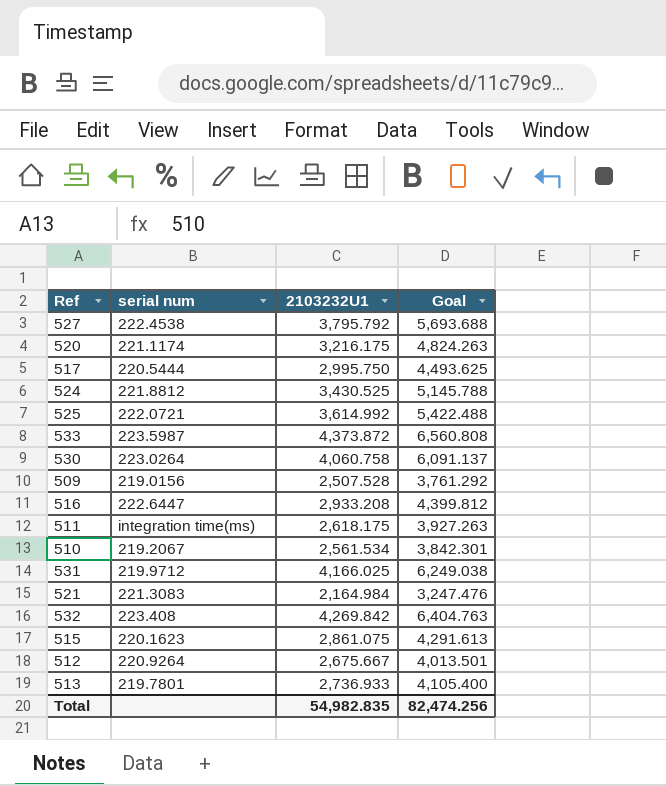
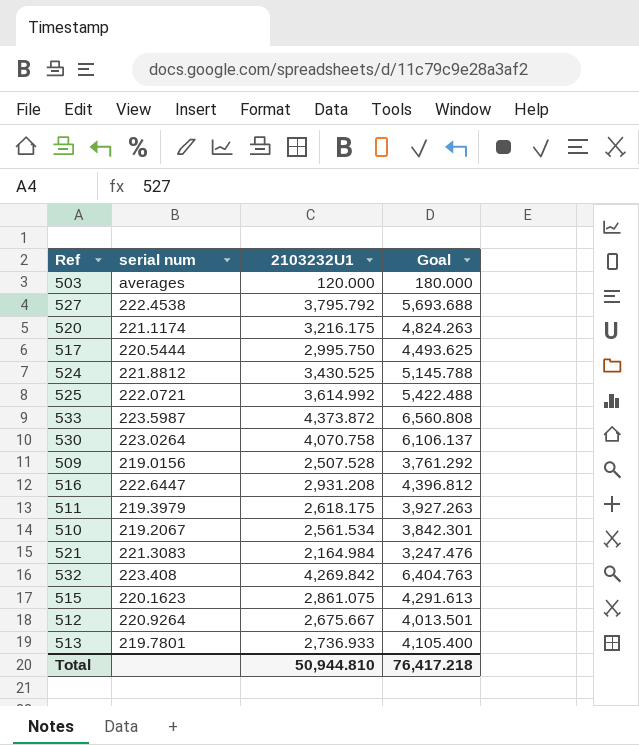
row 531: 219.9712 | 4,166.025 | 6,249.038 -> none
row 503: none -> averages | 120.000 | 180.000
530 | 2103232U1: 4,060.758 -> 4,070.758
530 | Goal: 6,091.137 -> 6,106.137
516 | 2103232U1: 2,933.208 -> 2,931.208
516 | Goal: 4,399.812 -> 4,396.812
511 | serial num: integration time(ms) -> 219.3979
Total | 2103232U1: 54,982.835 -> 50,944.810
Total | Goal: 82,474.256 -> 76,417.218

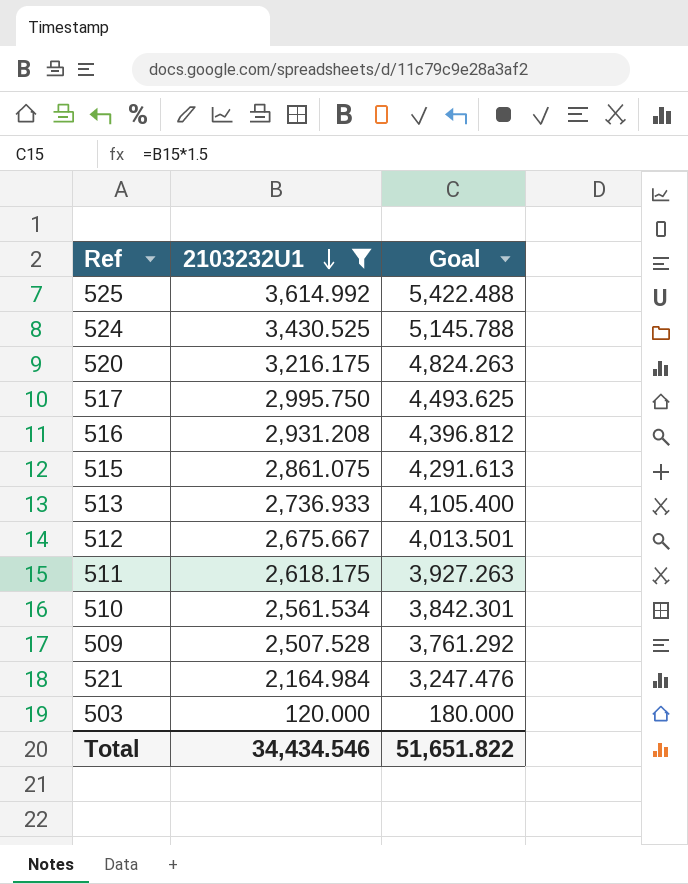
filter: none -> 2103232U1 <= 3,614.992
row order: none -> 2103232U1 descending
column serial num | position: 2 -> none
Total | 2103232U1: 50,944.810 -> 34,434.546
Total | Goal: 76,417.218 -> 51,651.822

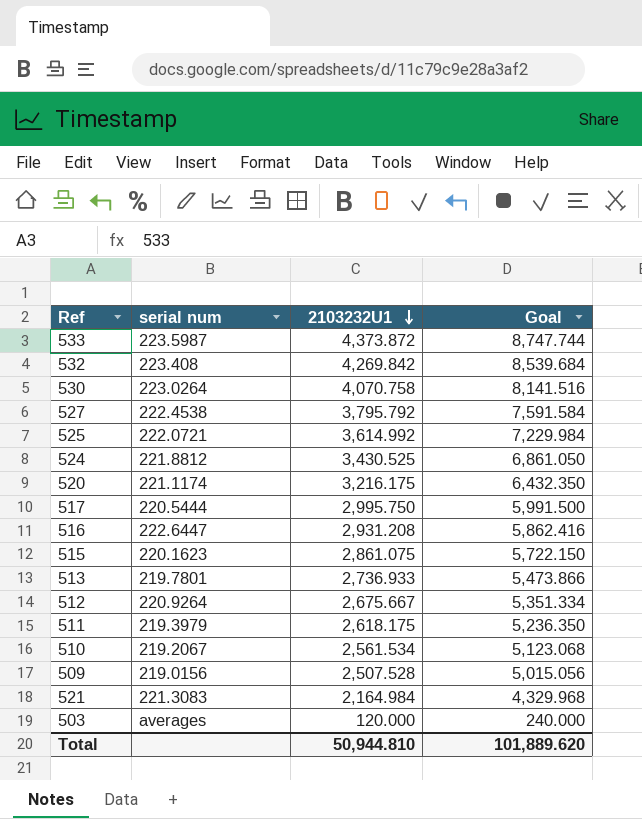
filter: 2103232U1 <= 3,614.992 -> none
column serial num | position: none -> 2
column Goal | formula: [2103232U1] * 1.5 -> [2103232U1] * 2
Total | 2103232U1: 34,434.546 -> 50,944.810
Total | Goal: 51,651.822 -> 101,889.620

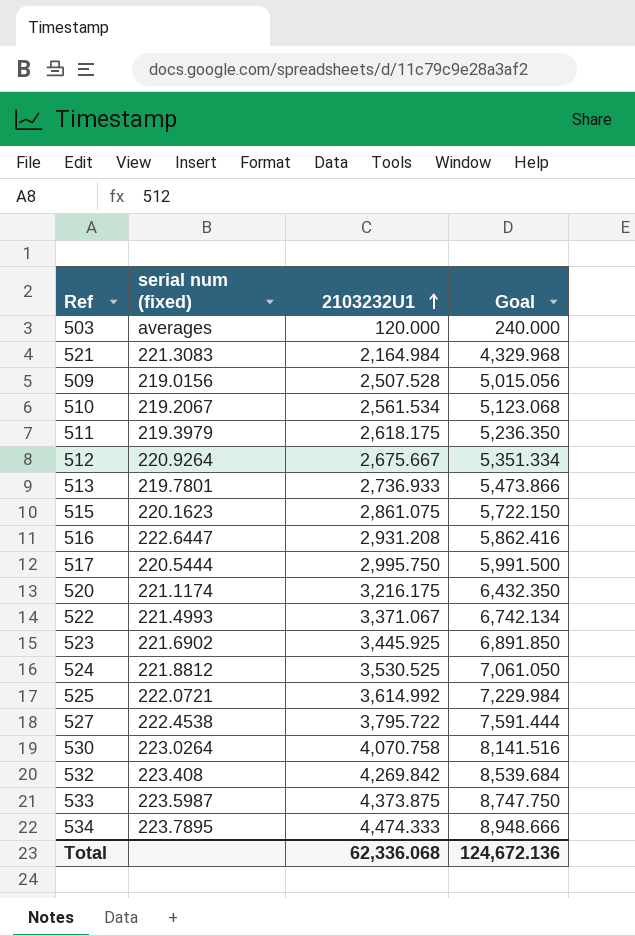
row order: 2103232U1 descending -> 2103232U1 ascending
column name: serial num -> serial num (fixed)
row 522: none -> 221.4993 | 3,371.067 | 6,742.134
row 523: none -> 221.6902 | 3,445.925 | 6,891.850
524 | 2103232U1: 3,430.525 -> 3,530.525
524 | Goal: 6,861.050 -> 7,061.050
527 | 2103232U1: 3,795.792 -> 3,795.722
527 | Goal: 7,591.584 -> 7,591.444
533 | 2103232U1: 4,373.872 -> 4,373.875
533 | Goal: 8,747.744 -> 8,747.750
row 534: none -> 223.7895 | 4,474.333 | 8,948.666
Total | 2103232U1: 50,944.810 -> 62,336.068
Total | Goal: 101,889.620 -> 124,672.136

